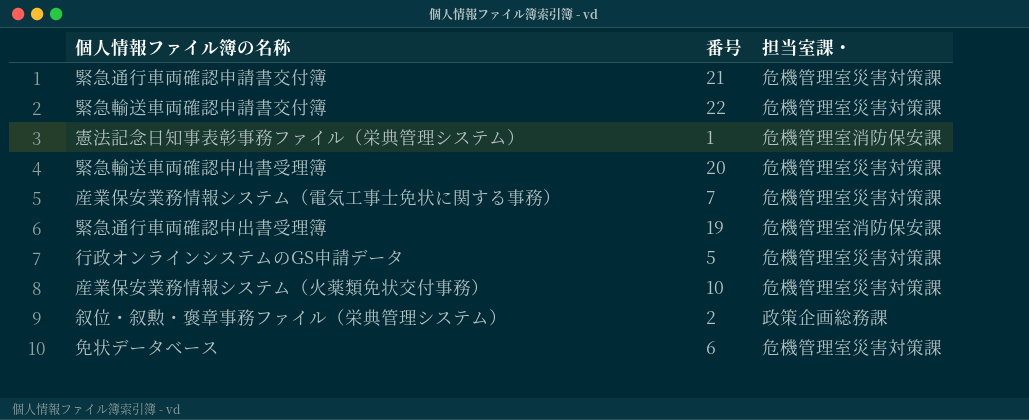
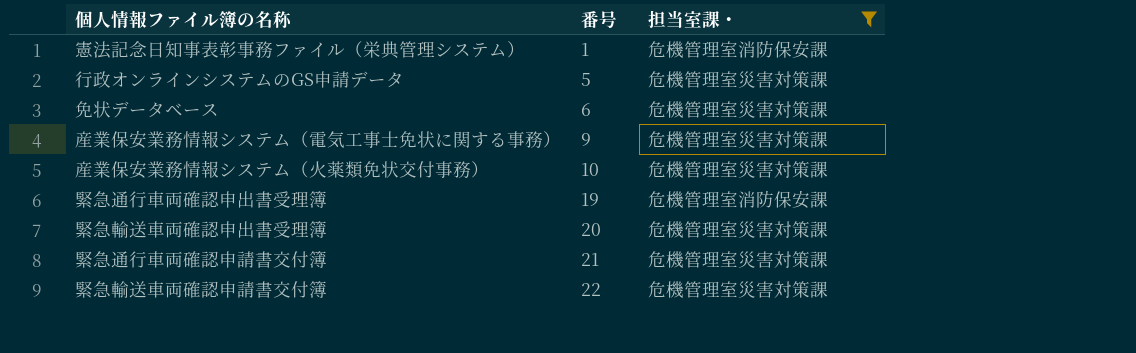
filter: none -> 担当室課・ != 政策企画総務課
row order: none -> 番号 ascending
産業保安業務情報システム（電気工事士免状に関する事務） | 番号: 7 -> 9

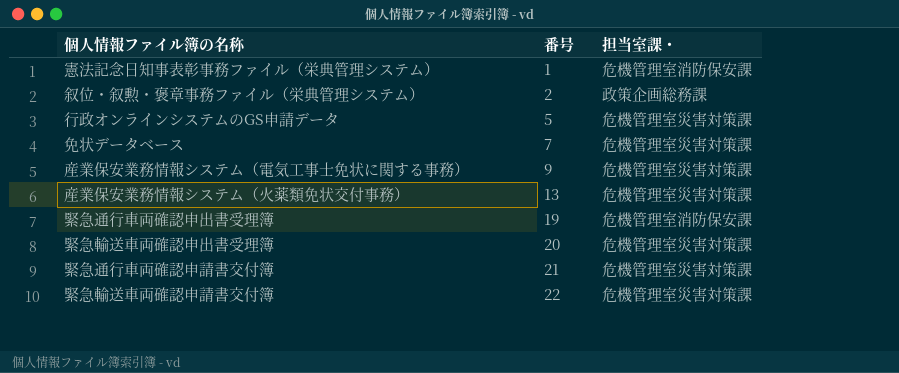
filter: 担当室課・ != 政策企画総務課 -> none
免状データベース | 番号: 6 -> 7
産業保安業務情報システム（火薬類免状交付事務） | 番号: 10 -> 13

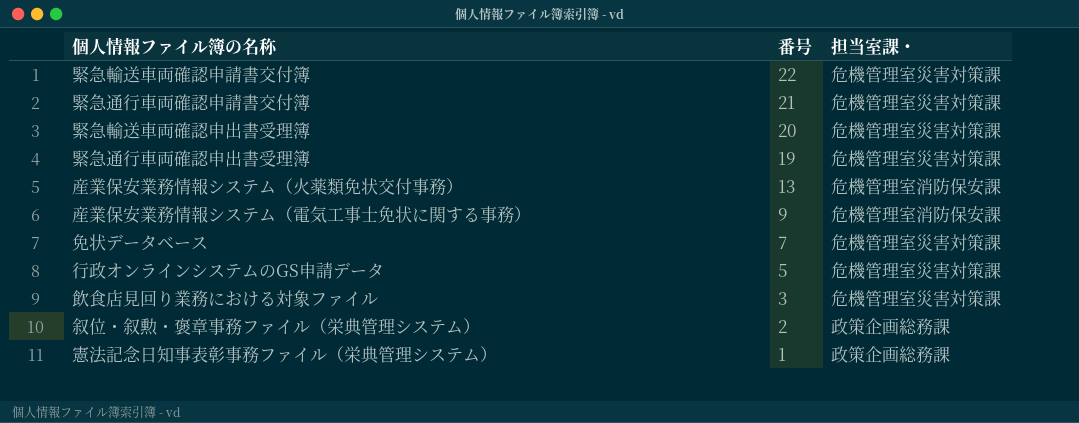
row order: 番号 ascending -> 番号 descending
緊急通行車両確認申出書受理簿 | 担当室課・: 危機管理室消防保安課 -> 危機管理室災害対策課
産業保安業務情報システム（火薬類免状交付事務） | 担当室課・: 危機管理室災害対策課 -> 危機管理室消防保安課
産業保安業務情報システム（電気工事士免状に関する事務） | 担当室課・: 危機管理室災害対策課 -> 危機管理室消防保安課
row 飲食店見回り業務における対象ファイル: none -> 3 | 危機管理室災害対策課
憲法記念日知事表彰事務ファイル（栄典管理システム） | 担当室課・: 危機管理室消防保安課 -> 政策企画総務課

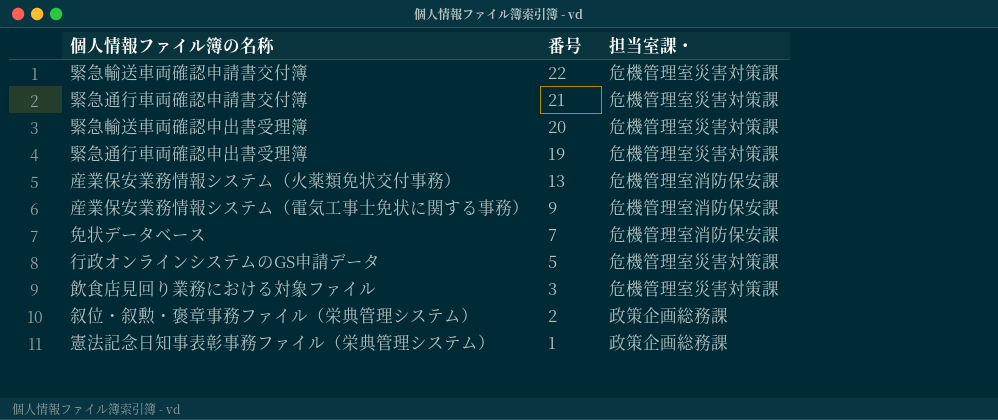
免状データベース | 担当室課・: 危機管理室災害対策課 -> 危機管理室消防保安課

